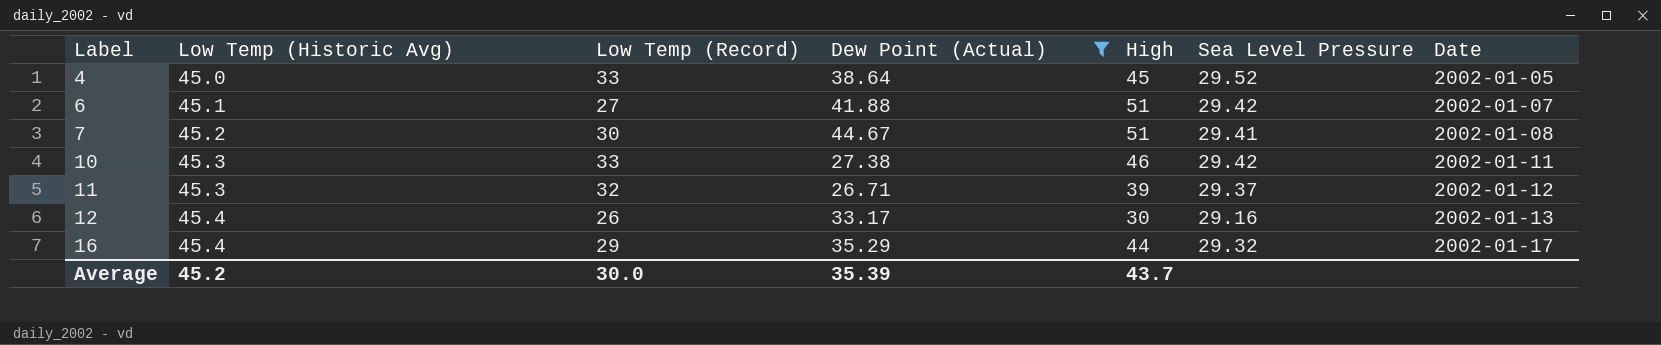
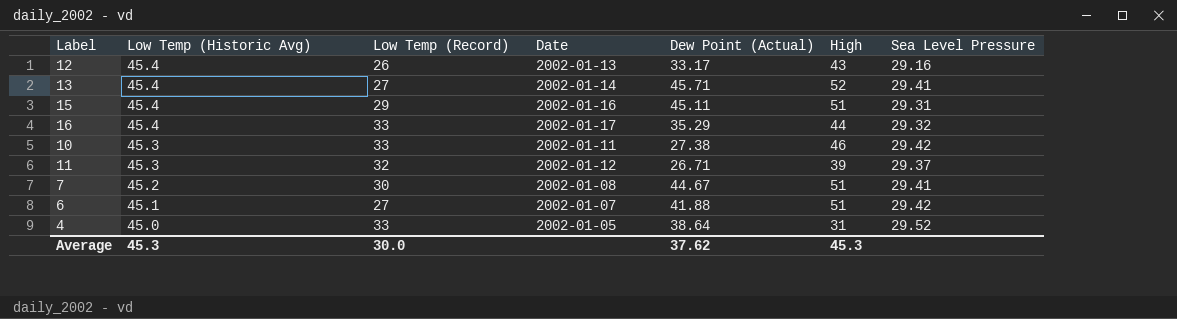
filter: Dew Point (Actual) <= 44.67 -> none
row order: Label ascending -> Low Temp (Historic Avg) descending
column Date | position: 7 -> 4
12 | High: 30 -> 43
16 | Low Temp (Record): 29 -> 33
4 | High: 45 -> 31
Average | Low Temp (Historic Avg): 45.2 -> 45.3
Average | Dew Point (Actual): 35.39 -> 37.62
Average | High: 43.7 -> 45.3

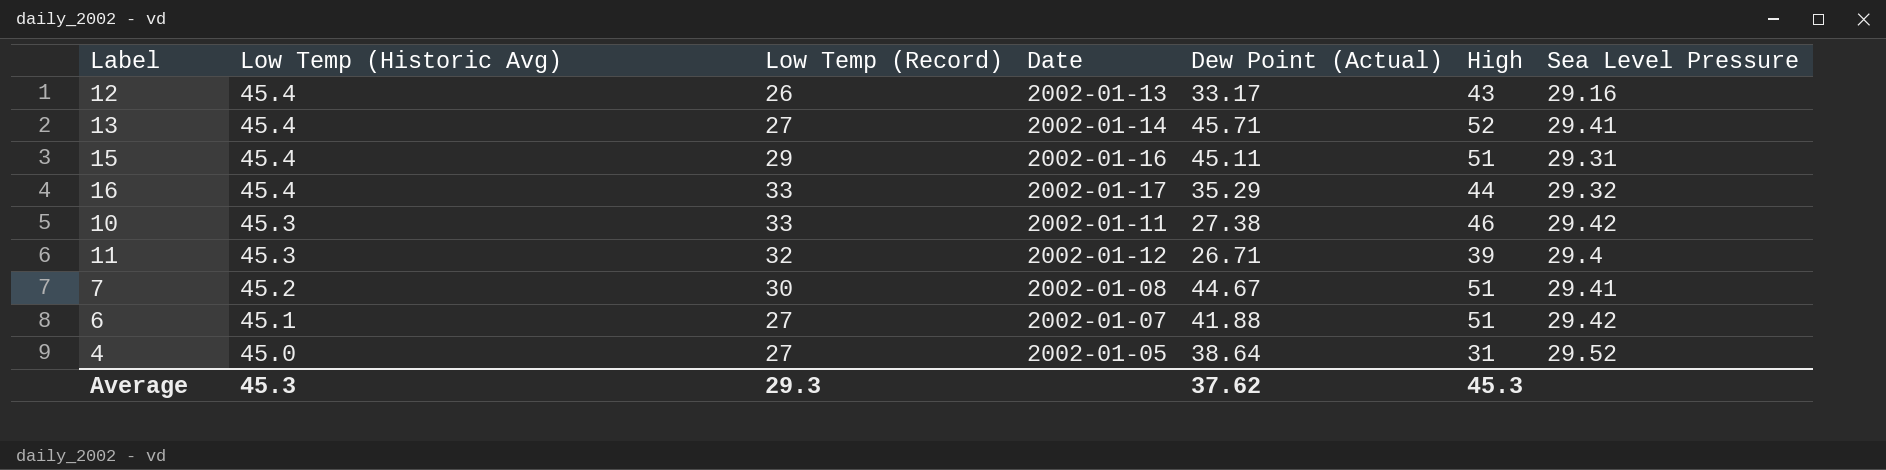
11 | Sea Level Pressure: 29.37 -> 29.4
4 | Low Temp (Record): 33 -> 27
Average | Low Temp (Record): 30.0 -> 29.3

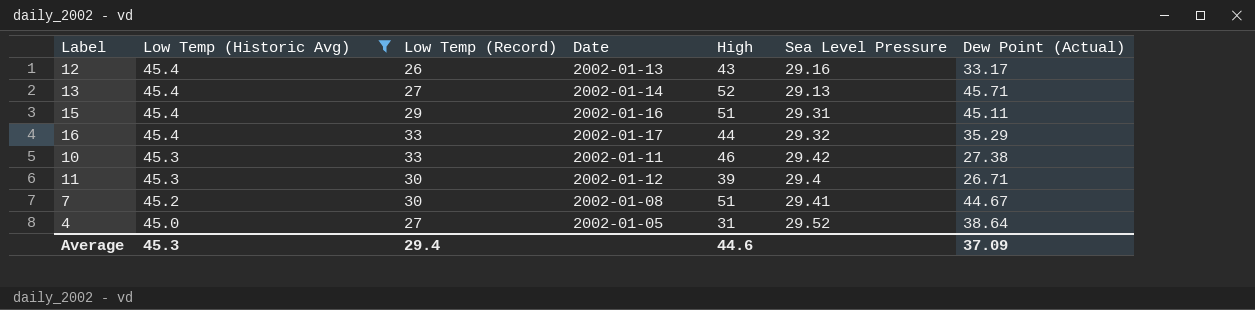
filter: none -> Low Temp (Historic Avg) != 45.1
column Dew Point (Actual) | position: 5 -> 7
13 | Sea Level Pressure: 29.41 -> 29.13
11 | Low Temp (Record): 32 -> 30
Average | Low Temp (Record): 29.3 -> 29.4
Average | High: 45.3 -> 44.6
Average | Dew Point (Actual): 37.62 -> 37.09

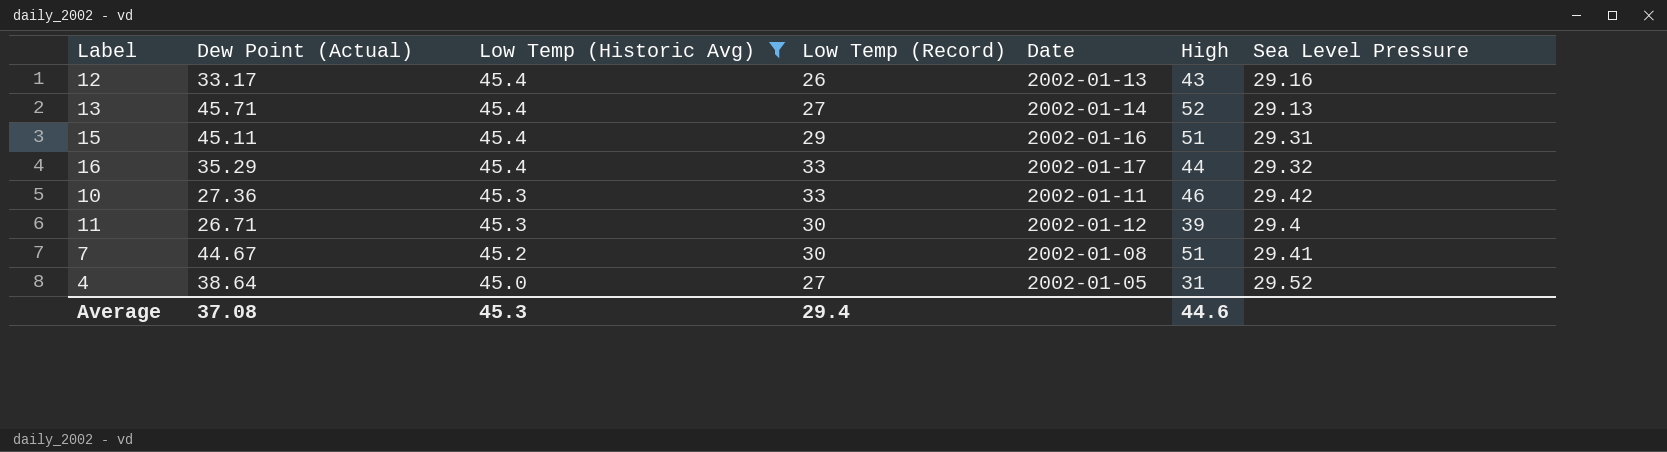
column Dew Point (Actual) | position: 7 -> 2
10 | Dew Point (Actual): 27.38 -> 27.36
Average | Dew Point (Actual): 37.09 -> 37.08

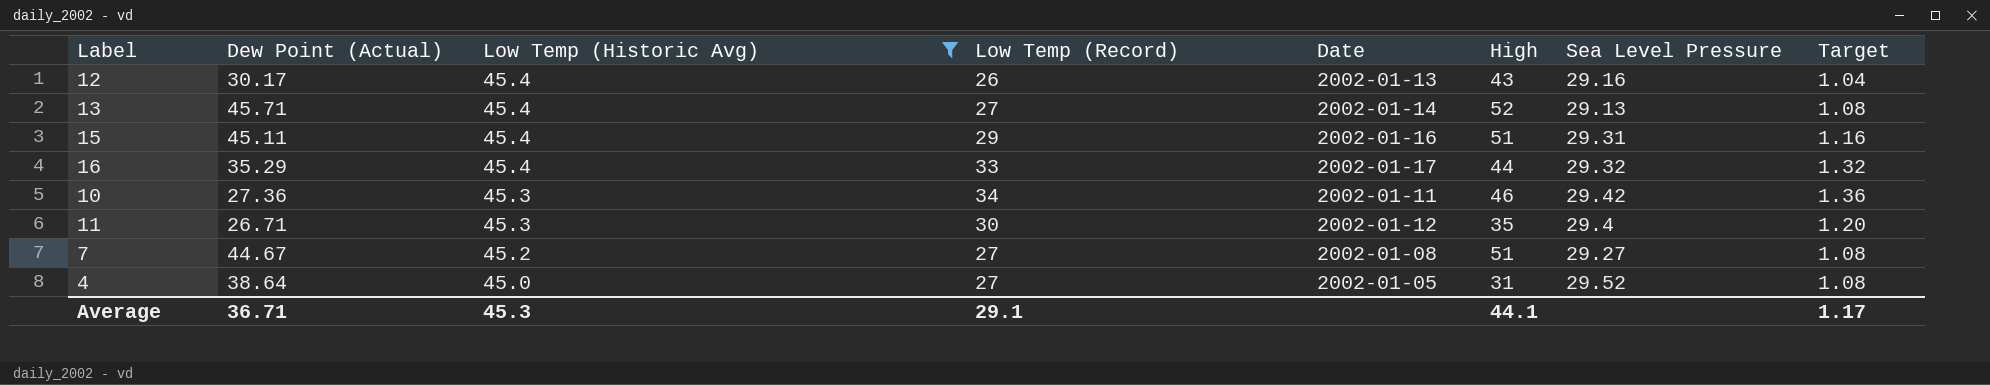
column Target | formula: none -> [Low Temp (Record)] * 0.04
12 | Dew Point (Actual): 33.17 -> 30.17
10 | Low Temp (Record): 33 -> 34
11 | High: 39 -> 35
7 | Low Temp (Record): 30 -> 27
7 | Sea Level Pressure: 29.41 -> 29.27
Average | Dew Point (Actual): 37.08 -> 36.71
Average | Low Temp (Record): 29.4 -> 29.1
Average | High: 44.6 -> 44.1

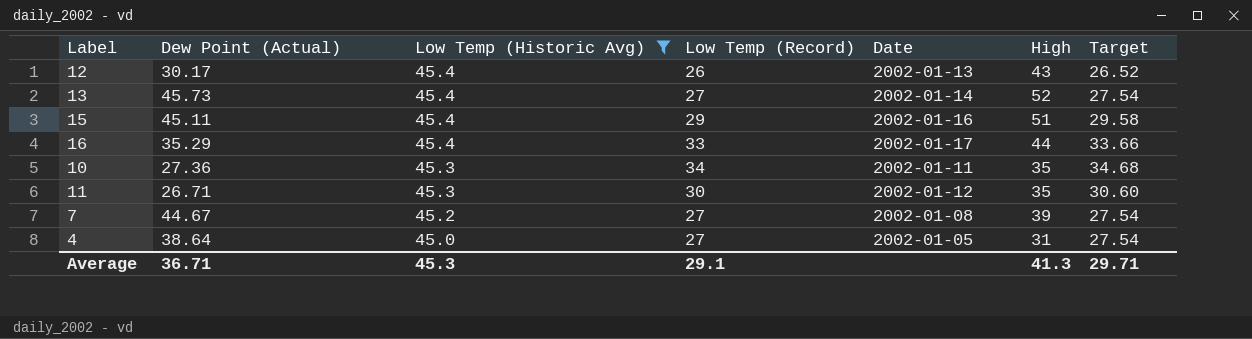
column Sea Level Pressure | position: 7 -> none
column Target | formula: [Low Temp (Record)] * 0.04 -> [Low Temp (Record)] * 1.02
13 | Dew Point (Actual): 45.71 -> 45.73
10 | High: 46 -> 35
7 | High: 51 -> 39
Average | High: 44.1 -> 41.3
Average | Target: 1.17 -> 29.71

